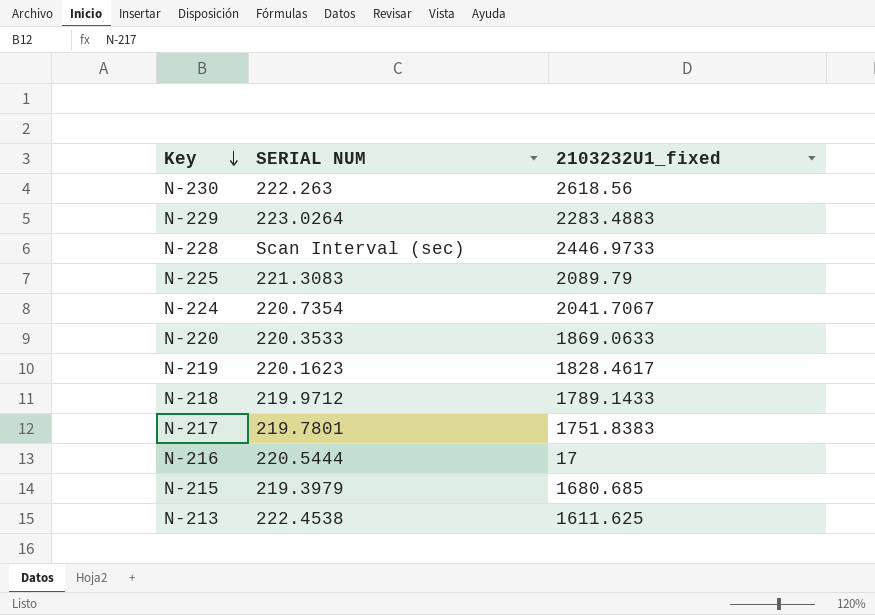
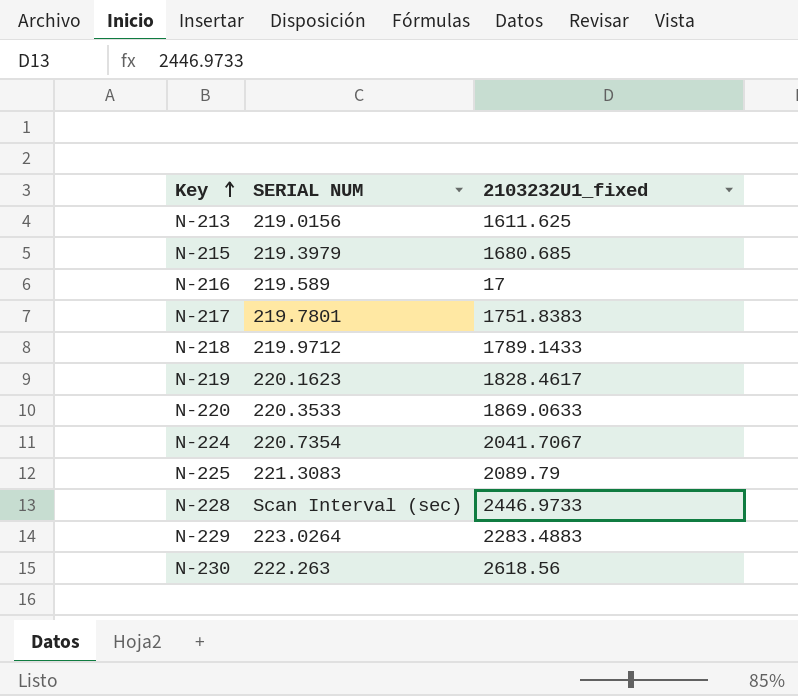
row order: Key descending -> Key ascending
N-213 | SERIAL NUM: 222.4538 -> 219.0156
N-216 | SERIAL NUM: 220.5444 -> 219.589

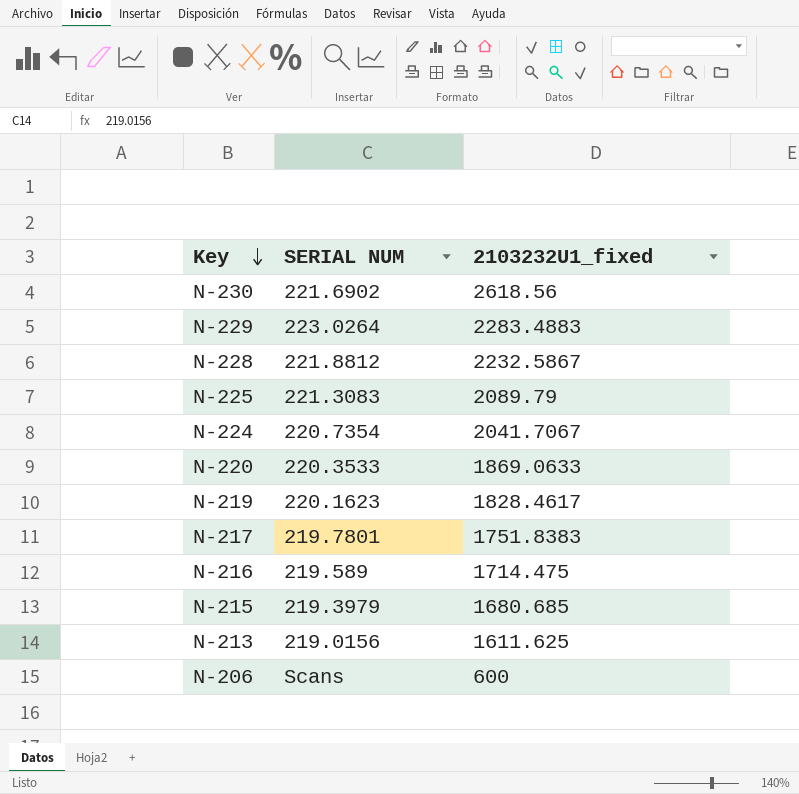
row order: Key ascending -> Key descending
row N-218: 219.9712 | 1789.1433 -> none
N-230 | SERIAL NUM: 222.263 -> 221.6902
N-228 | SERIAL NUM: Scan Interval (sec) -> 221.8812
N-228 | 2103232U1_fixed: 2446.9733 -> 2232.5867
N-216 | 2103232U1_fixed: 17 -> 1714.475
row N-206: none -> Scans | 600

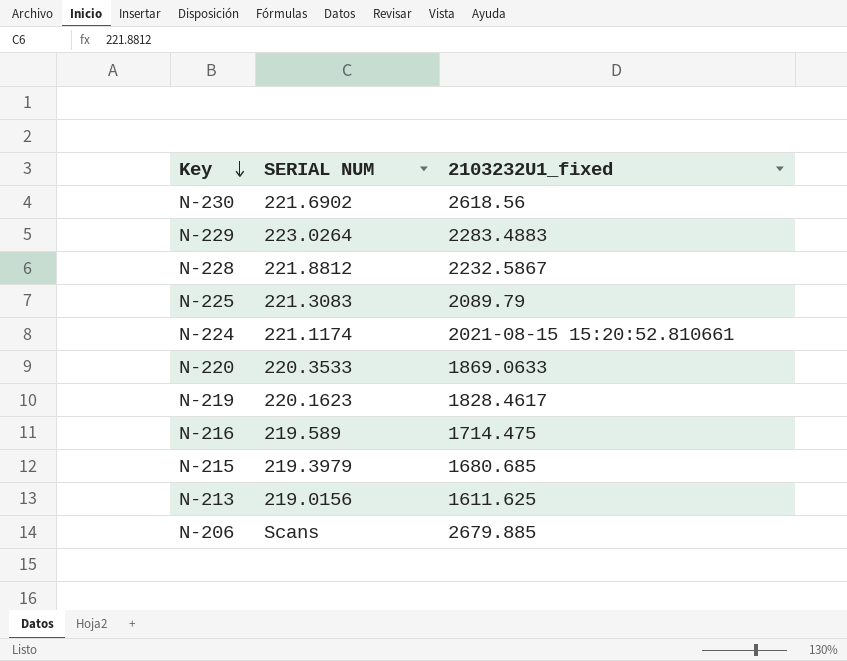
row N-217: 219.7801 | 1751.8383 -> none
N-224 | SERIAL NUM: 220.7354 -> 221.1174
N-224 | 2103232U1_fixed: 2041.7067 -> 2021-08-15 15:20:52.810661
N-206 | 2103232U1_fixed: 600 -> 2679.885

